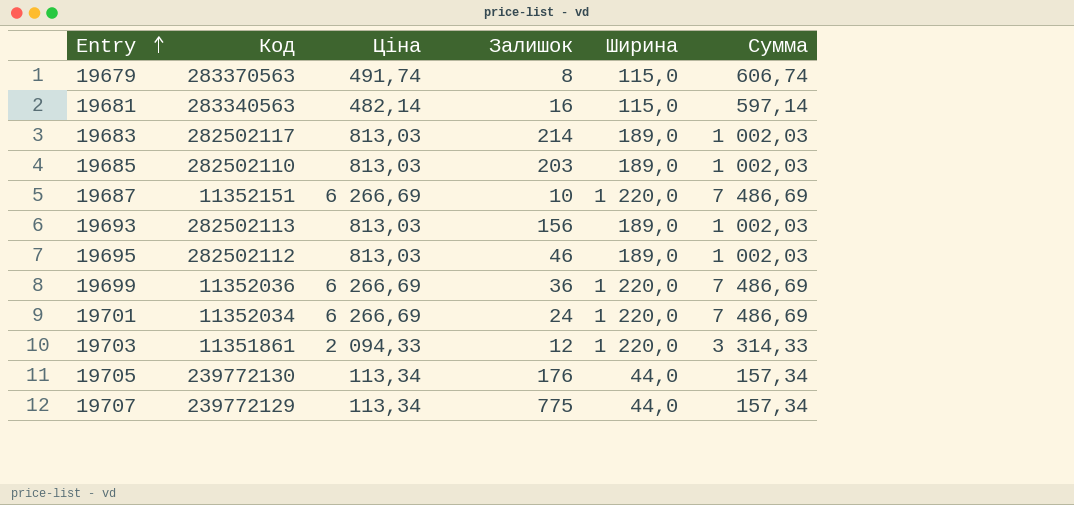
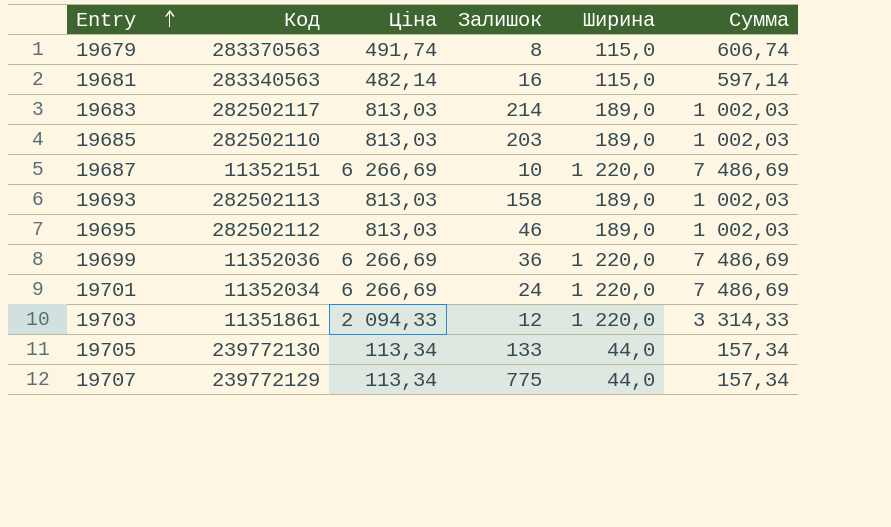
19693 | Залишок: 156 -> 158
19705 | Залишок: 176 -> 133

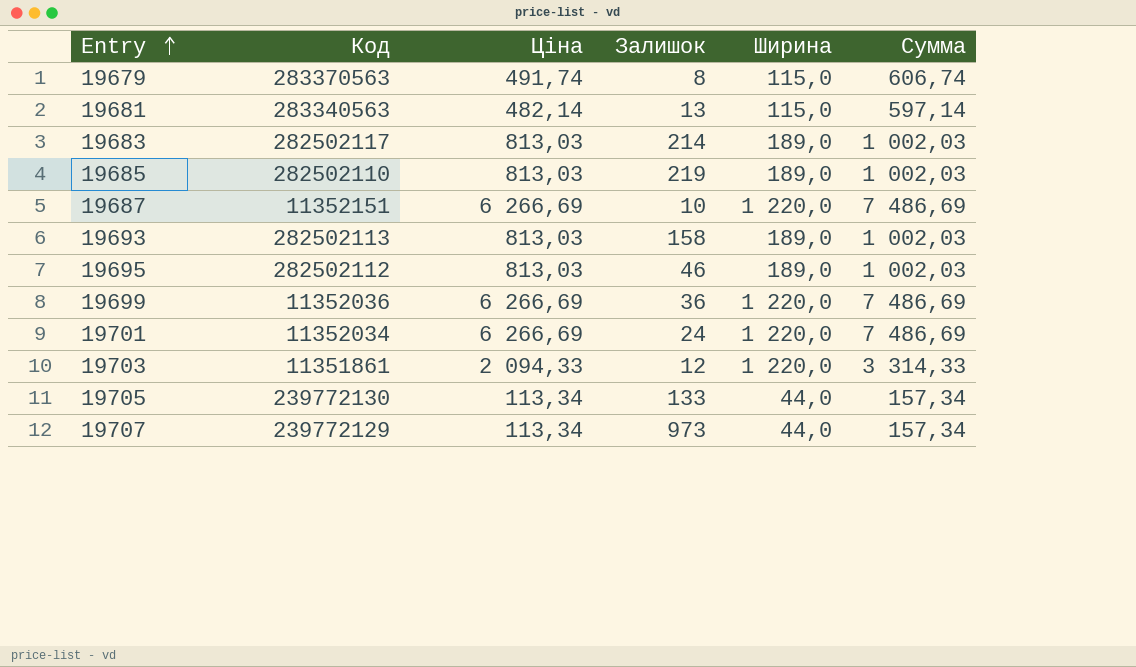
19681 | Залишок: 16 -> 13
19685 | Залишок: 203 -> 219
19707 | Залишок: 775 -> 973

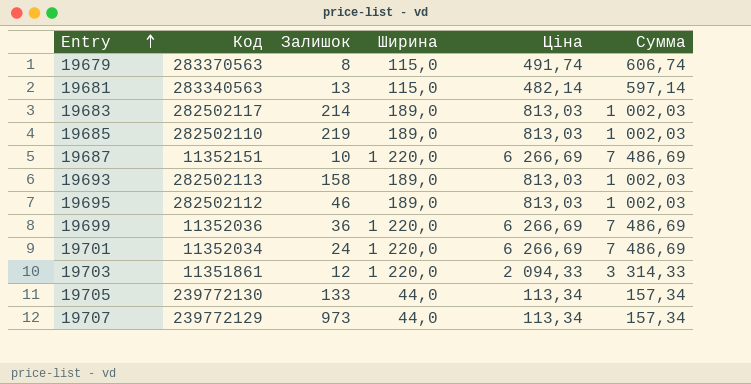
column Ціна | position: 3 -> 5

